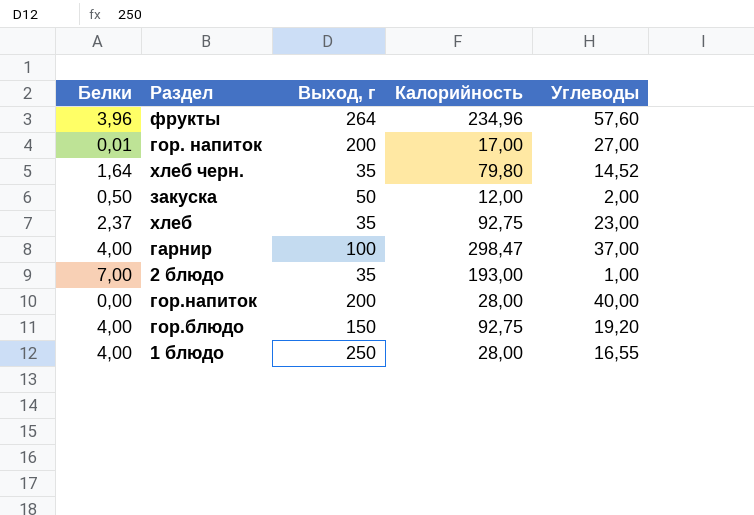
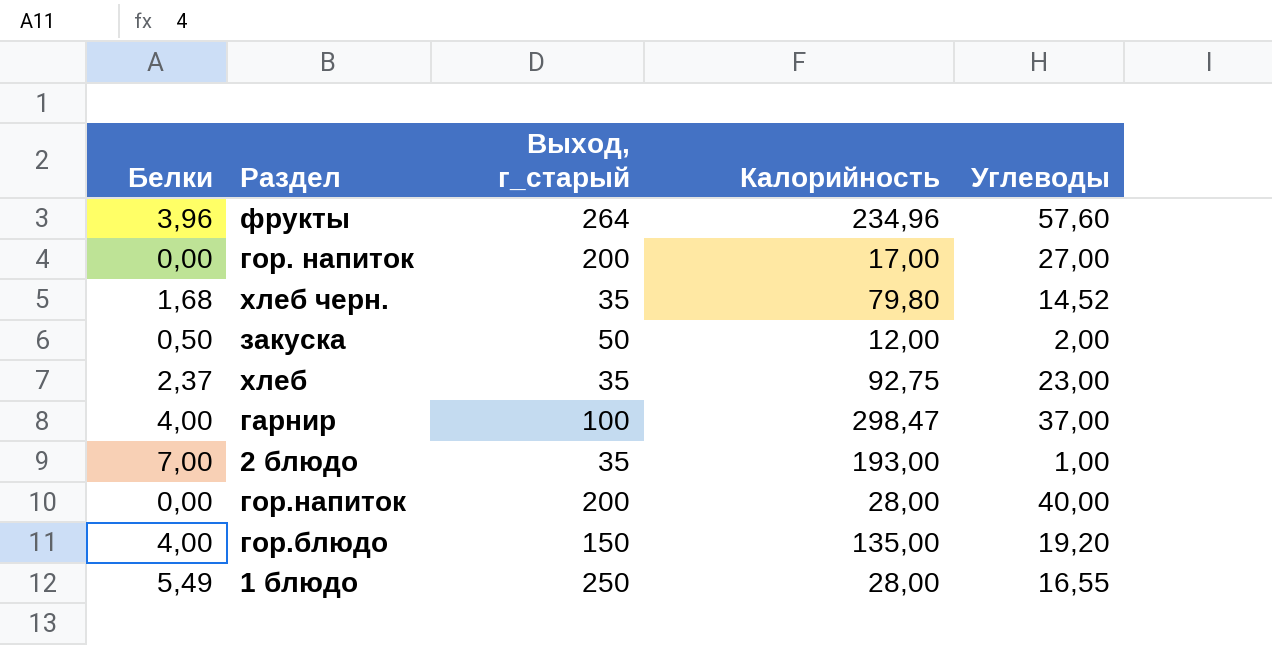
column name: Выход, г -> Выход, г_старый
гор. напиток | Белки: 0,01 -> 0,00
хлеб черн. | Белки: 1,64 -> 1,68
гор.блюдо | Калорийность: 92,75 -> 135,00
1 блюдо | Белки: 4,00 -> 5,49

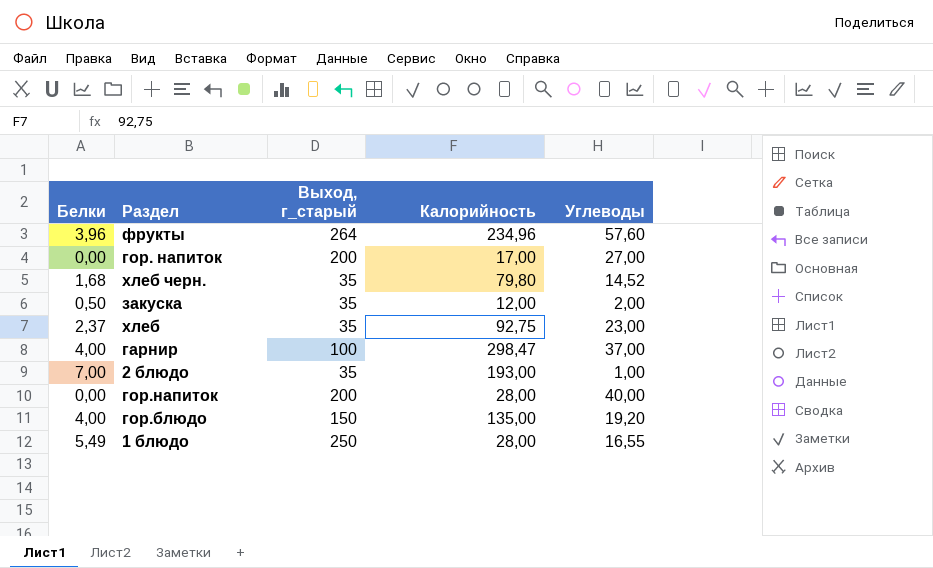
закуска | Выход, г_старый: 50 -> 35

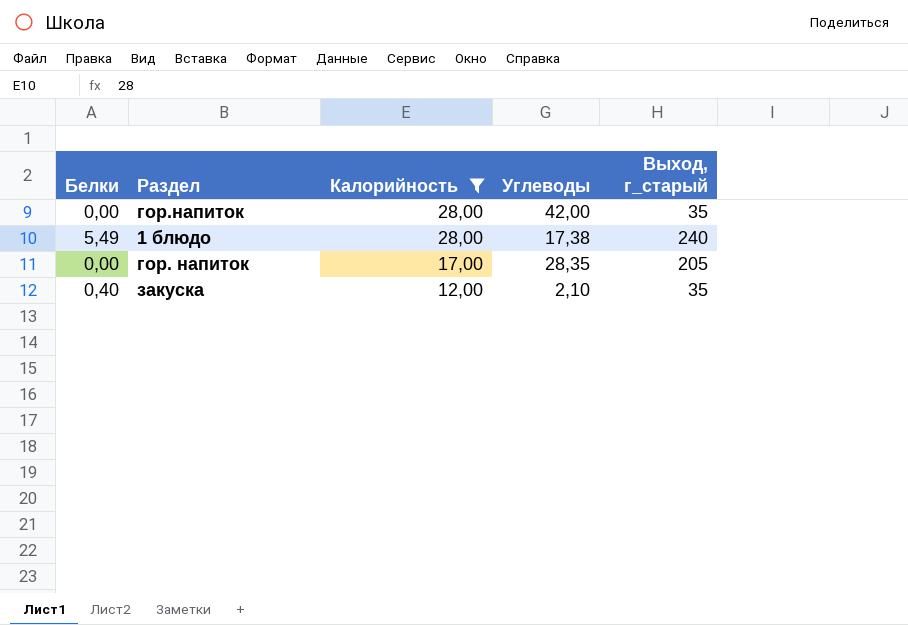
filter: none -> Калорийность <= 28,00
row order: none -> Калорийность descending
column Выход, г_старый | position: 3 -> 5
гор.напиток | Углеводы: 40,00 -> 42,00
гор.напиток | Выход, г_старый: 200 -> 35
1 блюдо | Углеводы: 16,55 -> 17,38
1 блюдо | Выход, г_старый: 250 -> 240
гор. напиток | Углеводы: 27,00 -> 28,35
гор. напиток | Выход, г_старый: 200 -> 205
закуска | Белки: 0,50 -> 0,40
закуска | Углеводы: 2,00 -> 2,10

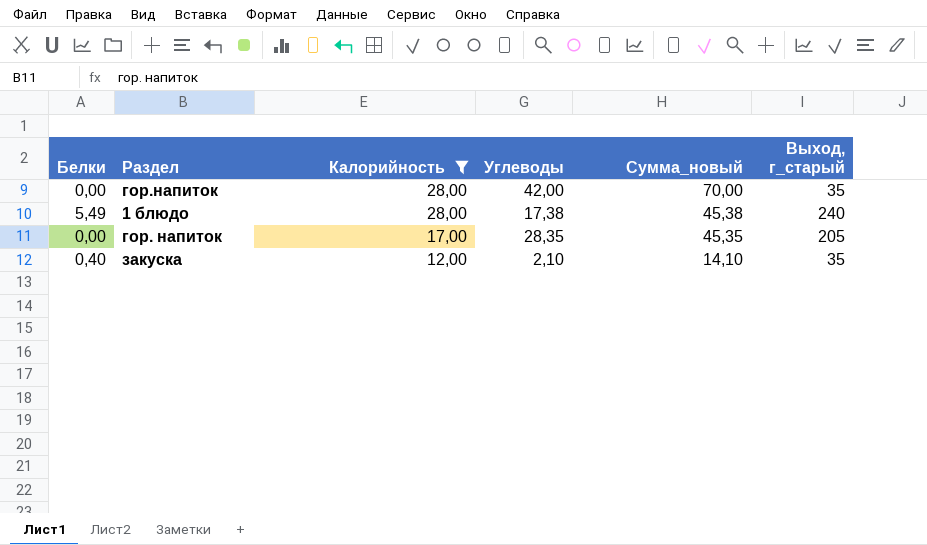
column Сумма_новый | formula: none -> [Калорийность] + [Углеводы]

